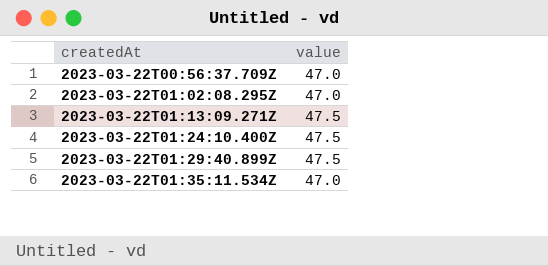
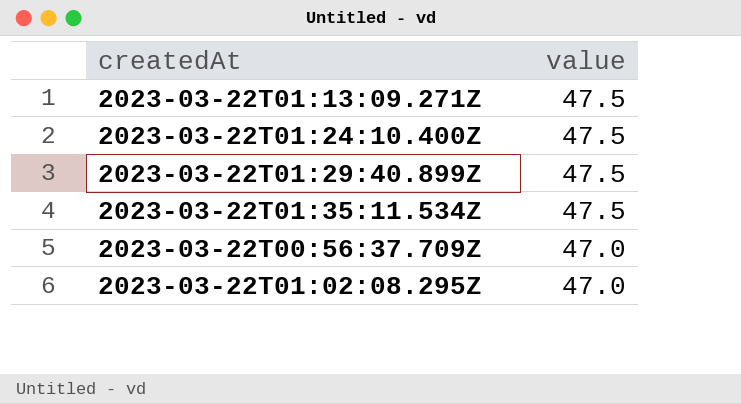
row order: createdAt ascending -> value descending
2023-03-22T01:35:11.534Z | value: 47.0 -> 47.5

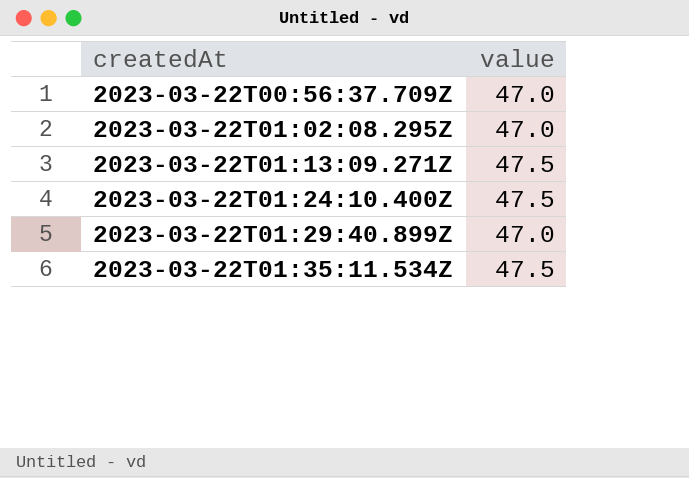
row order: value descending -> createdAt ascending
2023-03-22T01:29:40.899Z | value: 47.5 -> 47.0

